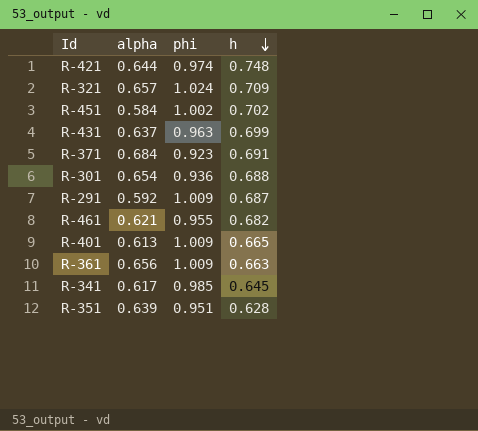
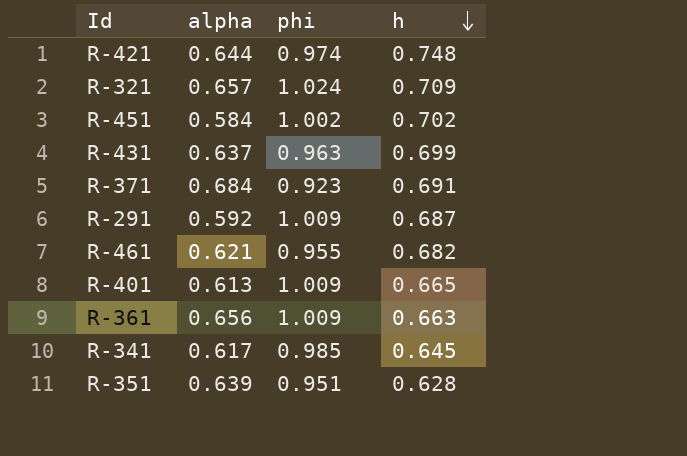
row R-301: 0.654 | 0.936 | 0.688 -> none

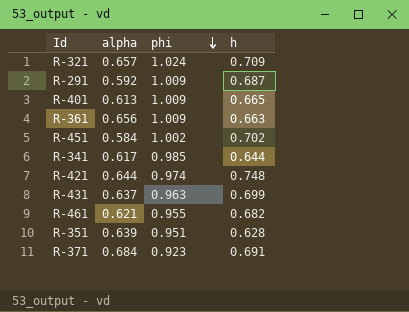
row order: h descending -> phi descending
R-341 | h: 0.645 -> 0.644

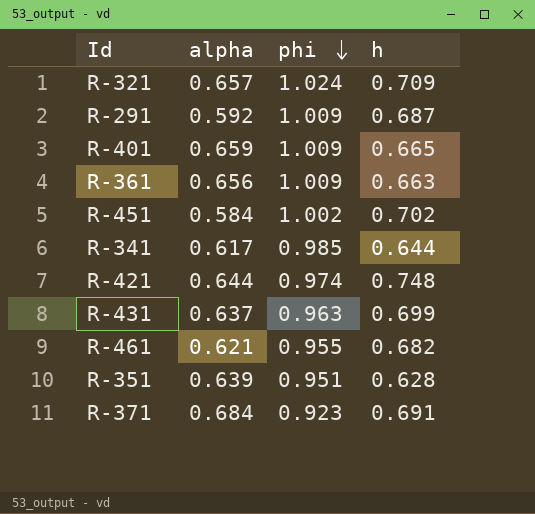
R-401 | alpha: 0.613 -> 0.659

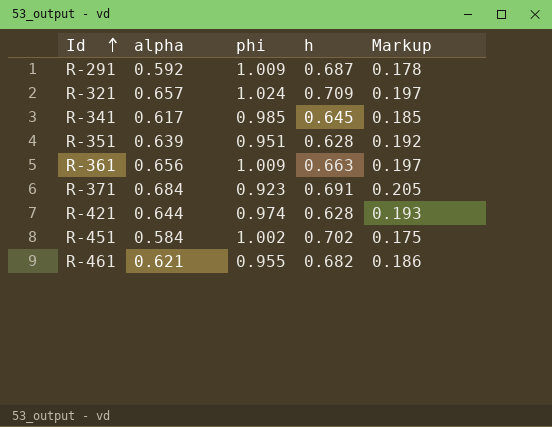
row order: phi descending -> Id ascending
column Markup | formula: none -> [alpha] * 0.3
row R-401: 0.659 | 1.009 | 0.665 -> none
row R-431: 0.637 | 0.963 | 0.699 -> none
R-341 | h: 0.644 -> 0.645
R-421 | h: 0.748 -> 0.628

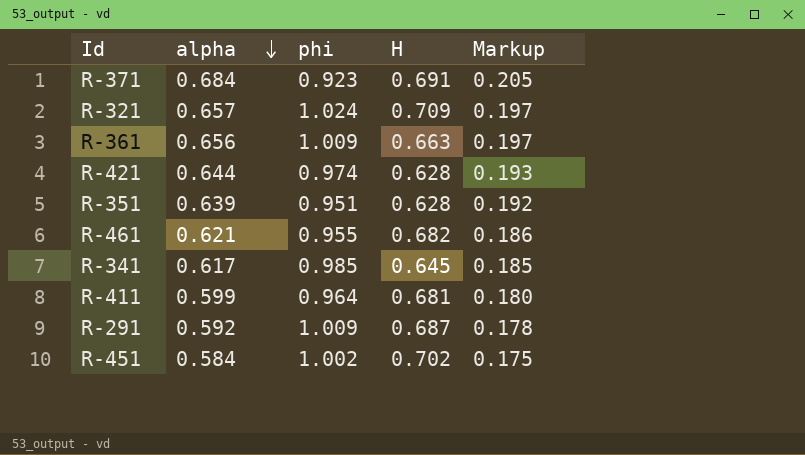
row order: Id ascending -> alpha descending
column name: h -> H
row R-411: none -> 0.599 | 0.964 | 0.681 | 0.180

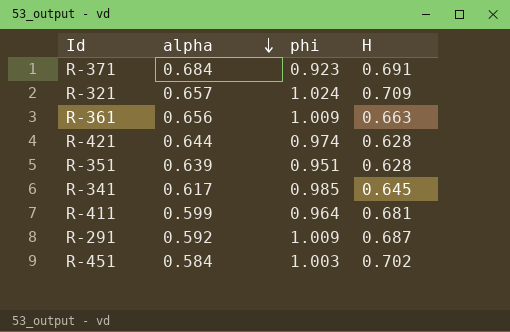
column Markup | formula: [alpha] * 0.3 -> none
row R-461: 0.621 | 0.955 | 0.682 | 0.186 -> none
R-451 | phi: 1.002 -> 1.003

